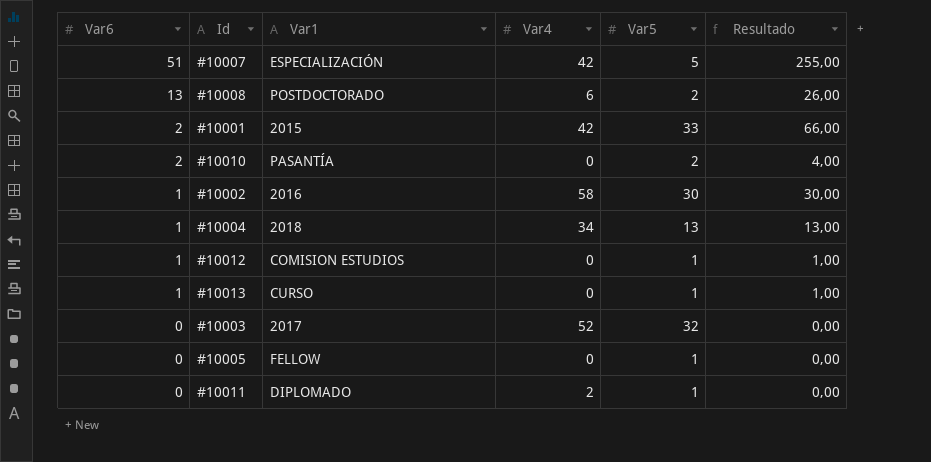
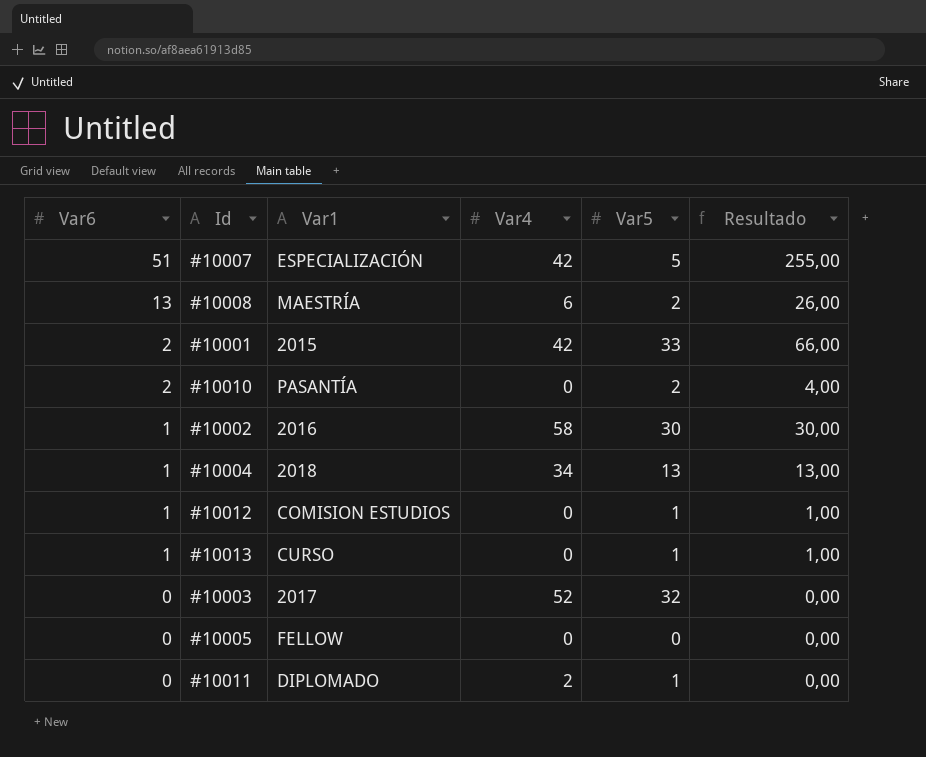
#10008 | Var1: POSTDOCTORADO -> MAESTRÍA
#10005 | Var5: 1 -> 0

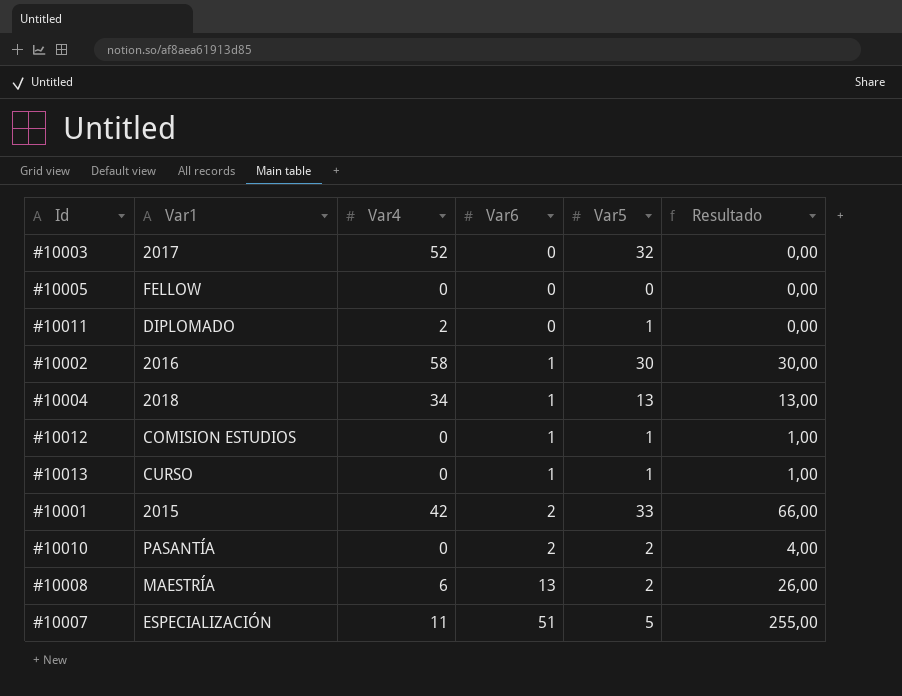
row order: Var6 descending -> Var6 ascending
column Var6 | position: 1 -> 4
#10007 | Var4: 42 -> 11

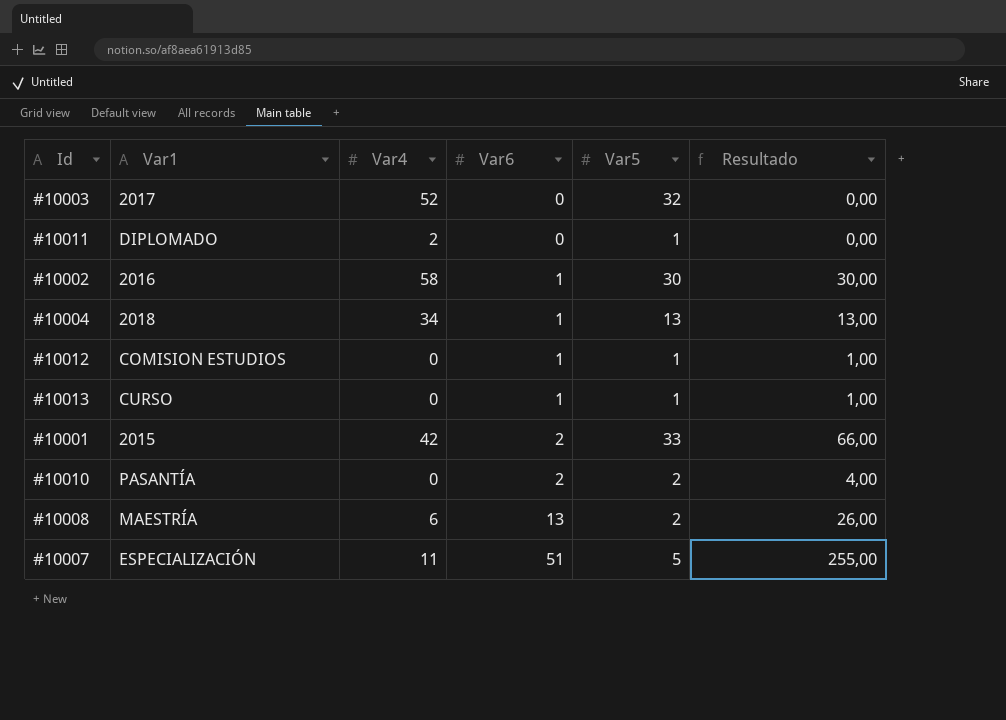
row #10005: FELLOW | 0 | 0 | 0 | 0,00 -> none

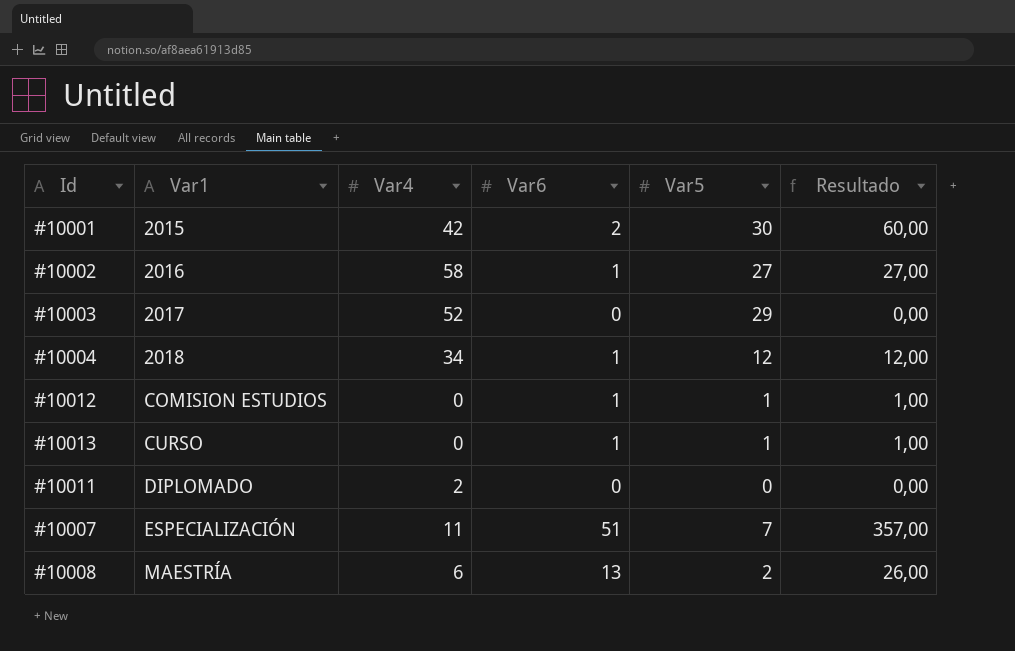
row order: Var6 ascending -> Var1 ascending
row #10010: PASANTÍA | 0 | 2 | 2 | 4,00 -> none
#10001 | Var5: 33 -> 30
#10001 | Resultado: 66,00 -> 60,00
#10002 | Var5: 30 -> 27
#10002 | Resultado: 30,00 -> 27,00
#10003 | Var5: 32 -> 29
#10004 | Var5: 13 -> 12
#10004 | Resultado: 13,00 -> 12,00
#10011 | Var5: 1 -> 0
#10007 | Var5: 5 -> 7
#10007 | Resultado: 255,00 -> 357,00

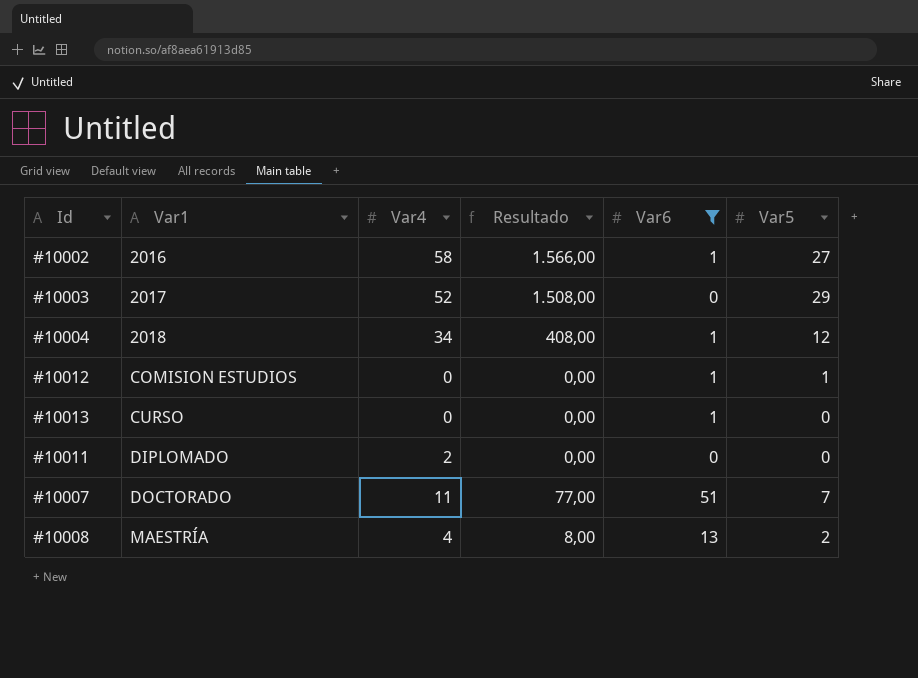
filter: none -> Var6 != 2
column Resultado | formula: [Var6] * [Var5] -> [Var4] * [Var5]
column Resultado | position: 6 -> 4
#10013 | Var5: 1 -> 0
#10007 | Var1: ESPECIALIZACIÓN -> DOCTORADO
#10008 | Var4: 6 -> 4

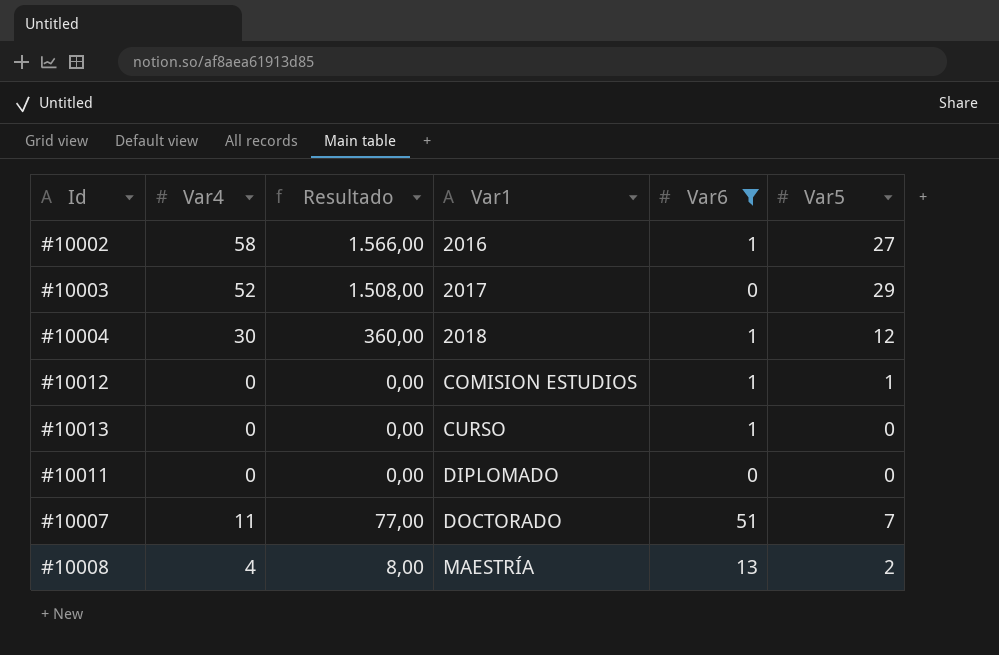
column Var1 | position: 2 -> 4
#10004 | Var4: 34 -> 30
#10004 | Resultado: 408,00 -> 360,00
#10011 | Var4: 2 -> 0

